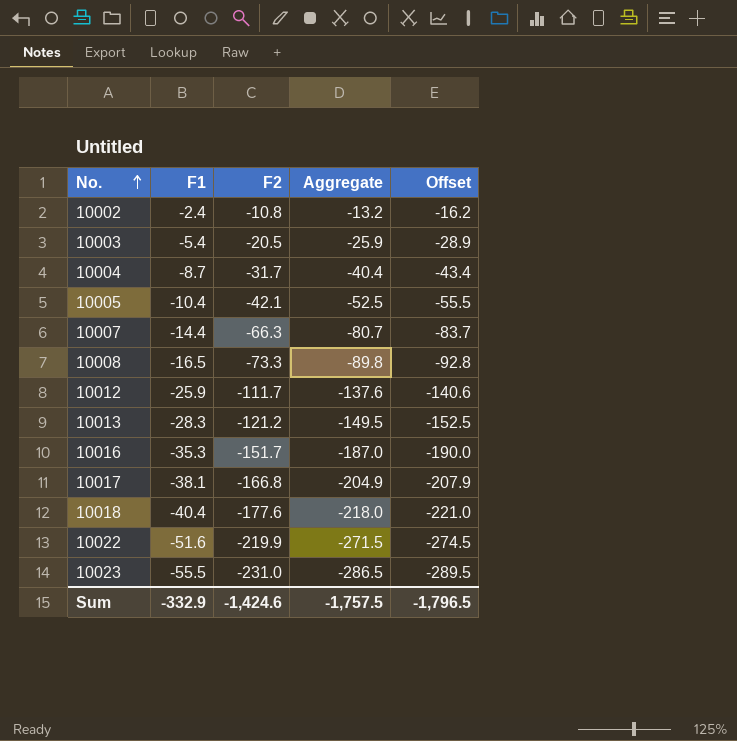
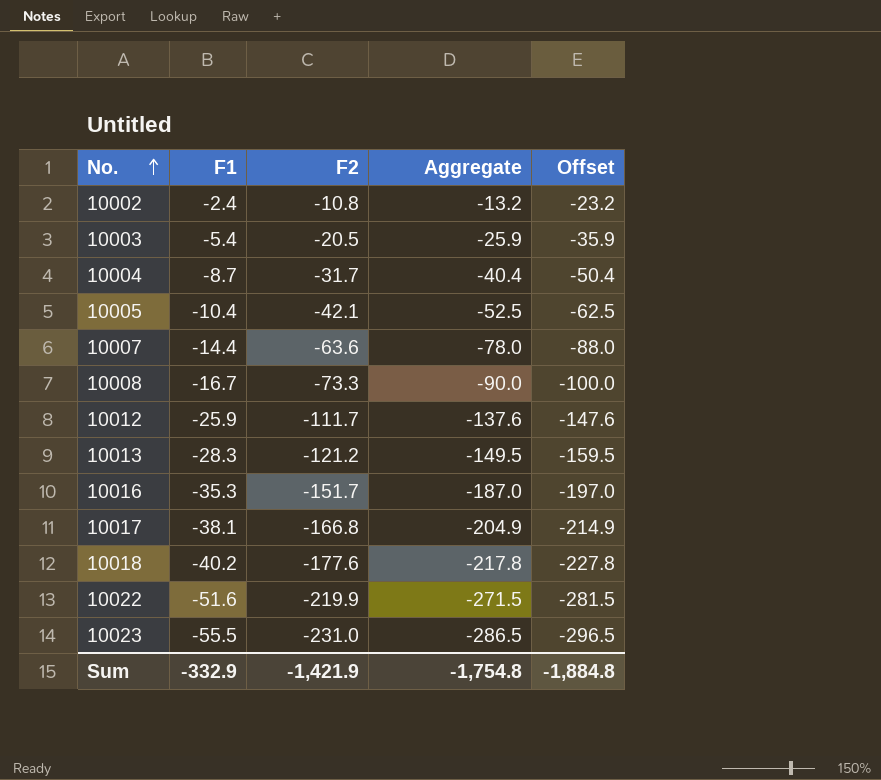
column Offset | formula: [Aggregate] - 3 -> [Aggregate] - 10
10007 | F2: -66.3 -> -63.6
10007 | Aggregate: -80.7 -> -78.0
10008 | F1: -16.5 -> -16.7
10008 | Aggregate: -89.8 -> -90.0
10018 | F1: -40.4 -> -40.2
10018 | Aggregate: -218.0 -> -217.8
Sum | F2: -1,424.6 -> -1,421.9
Sum | Aggregate: -1,757.5 -> -1,754.8
Sum | Offset: -1,796.5 -> -1,884.8

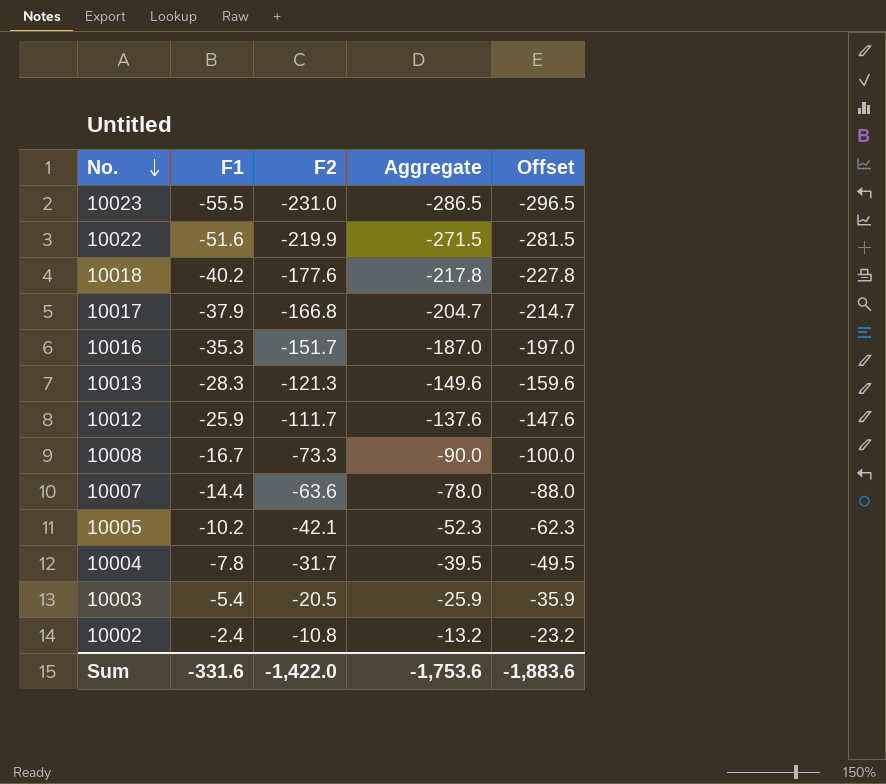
row order: No. ascending -> No. descending
10017 | F1: -38.1 -> -37.9
10017 | Aggregate: -204.9 -> -204.7
10017 | Offset: -214.9 -> -214.7
10013 | F2: -121.2 -> -121.3
10013 | Aggregate: -149.5 -> -149.6
10013 | Offset: -159.5 -> -159.6
10005 | F1: -10.4 -> -10.2
10005 | Aggregate: -52.5 -> -52.3
10005 | Offset: -62.5 -> -62.3
10004 | F1: -8.7 -> -7.8
10004 | Aggregate: -40.4 -> -39.5
10004 | Offset: -50.4 -> -49.5
Sum | F1: -332.9 -> -331.6
Sum | F2: -1,421.9 -> -1,422.0
Sum | Aggregate: -1,754.8 -> -1,753.6
Sum | Offset: -1,884.8 -> -1,883.6

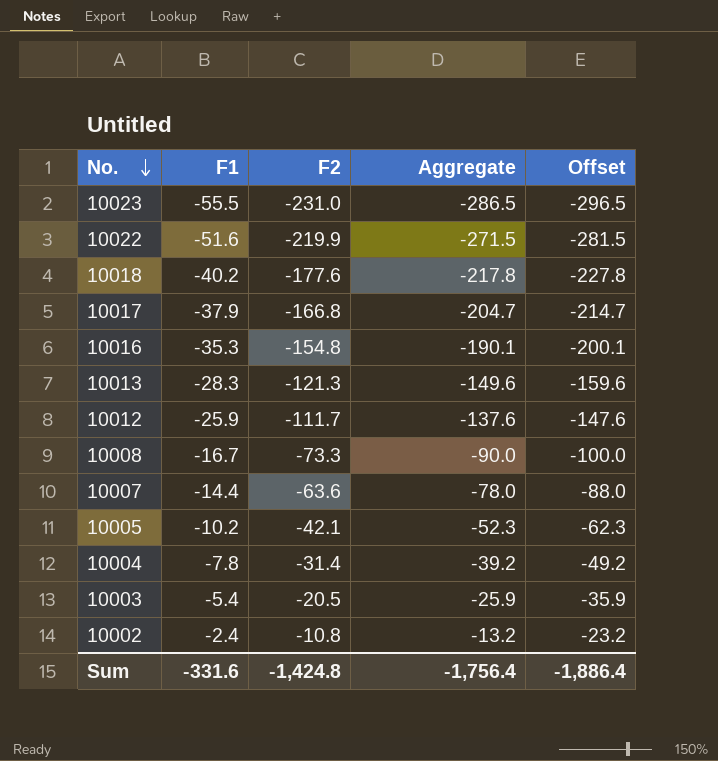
10016 | F2: -151.7 -> -154.8
10016 | Aggregate: -187.0 -> -190.1
10016 | Offset: -197.0 -> -200.1
10004 | F2: -31.7 -> -31.4
10004 | Aggregate: -39.5 -> -39.2
10004 | Offset: -49.5 -> -49.2
Sum | F2: -1,422.0 -> -1,424.8
Sum | Aggregate: -1,753.6 -> -1,756.4
Sum | Offset: -1,883.6 -> -1,886.4

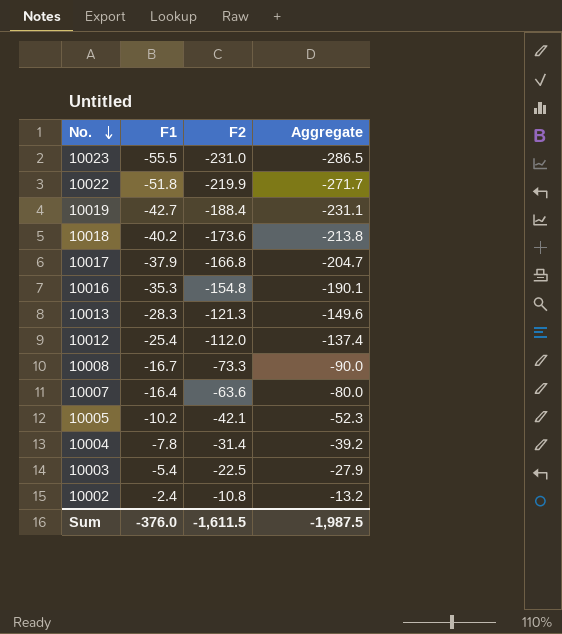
column Offset | formula: [Aggregate] - 10 -> none
10022 | F1: -51.6 -> -51.8
10022 | Aggregate: -271.5 -> -271.7
row 10019: none -> -42.7 | -188.4 | -231.1
10018 | F2: -177.6 -> -173.6
10018 | Aggregate: -217.8 -> -213.8
10012 | F1: -25.9 -> -25.4
10012 | F2: -111.7 -> -112.0
10012 | Aggregate: -137.6 -> -137.4
10007 | F1: -14.4 -> -16.4
10007 | Aggregate: -78.0 -> -80.0
10003 | F2: -20.5 -> -22.5
10003 | Aggregate: -25.9 -> -27.9
Sum | F1: -331.6 -> -376.0
Sum | F2: -1,424.8 -> -1,611.5
Sum | Aggregate: -1,756.4 -> -1,987.5

